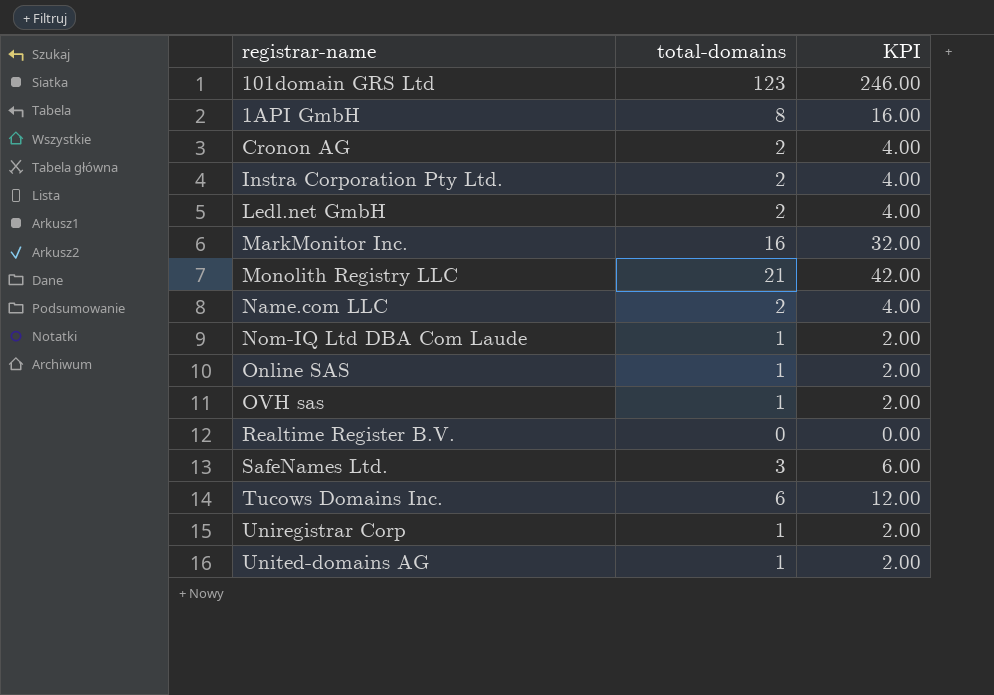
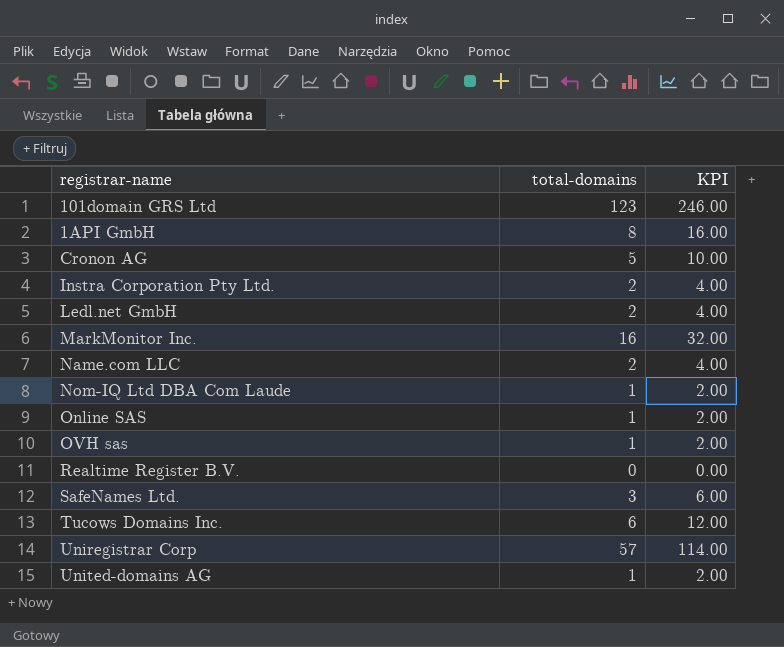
row Monolith Registry LLC: 21 | 42.00 -> none
Cronon AG | total-domains: 2 -> 5
Cronon AG | KPI: 4.00 -> 10.00
Uniregistrar Corp | total-domains: 1 -> 57
Uniregistrar Corp | KPI: 2.00 -> 114.00

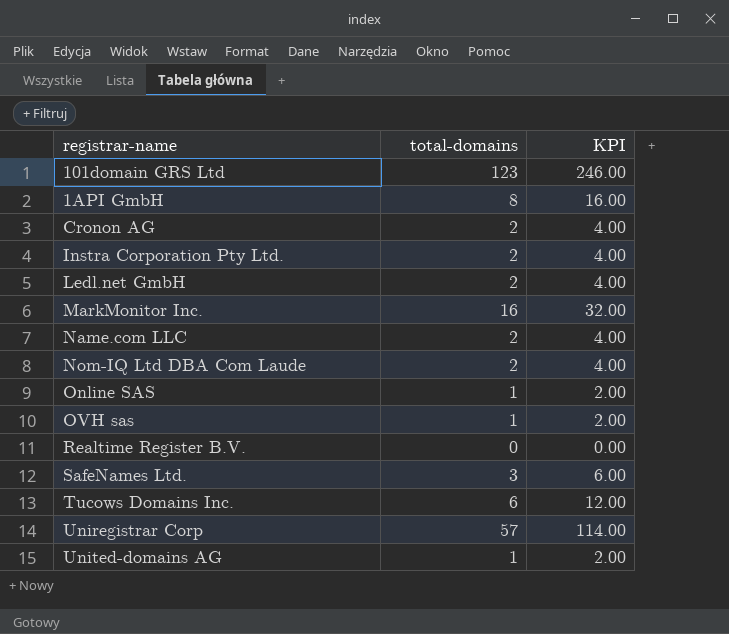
Cronon AG | total-domains: 5 -> 2
Cronon AG | KPI: 10.00 -> 4.00
Nom-IQ Ltd DBA Com Laude | total-domains: 1 -> 2
Nom-IQ Ltd DBA Com Laude | KPI: 2.00 -> 4.00

